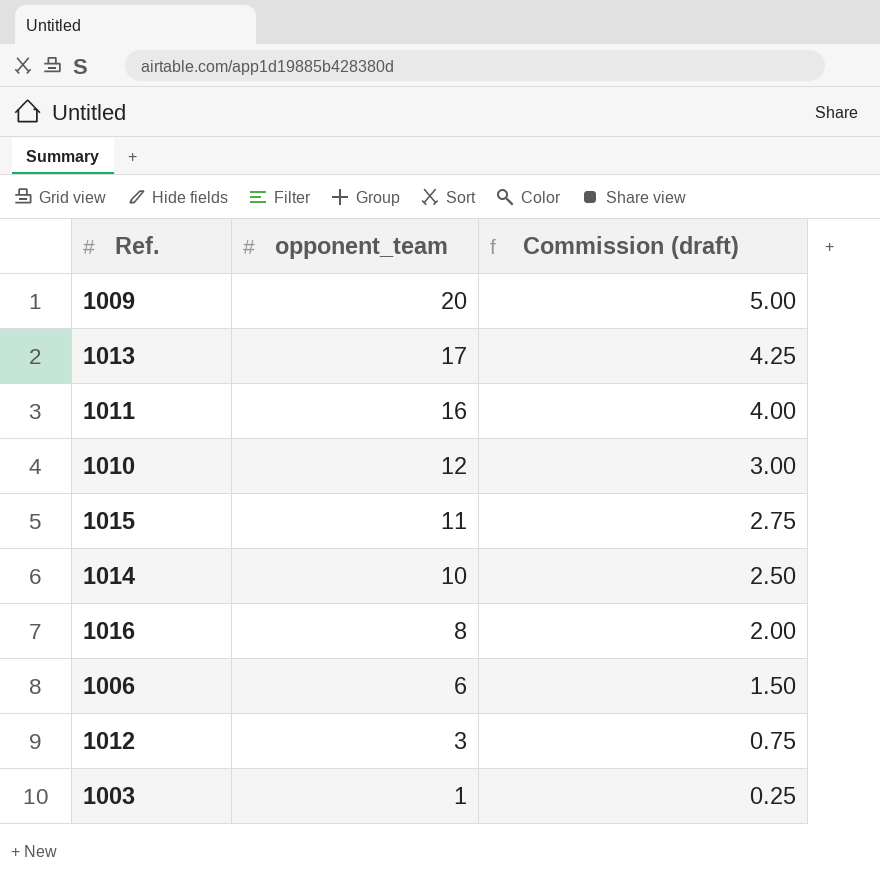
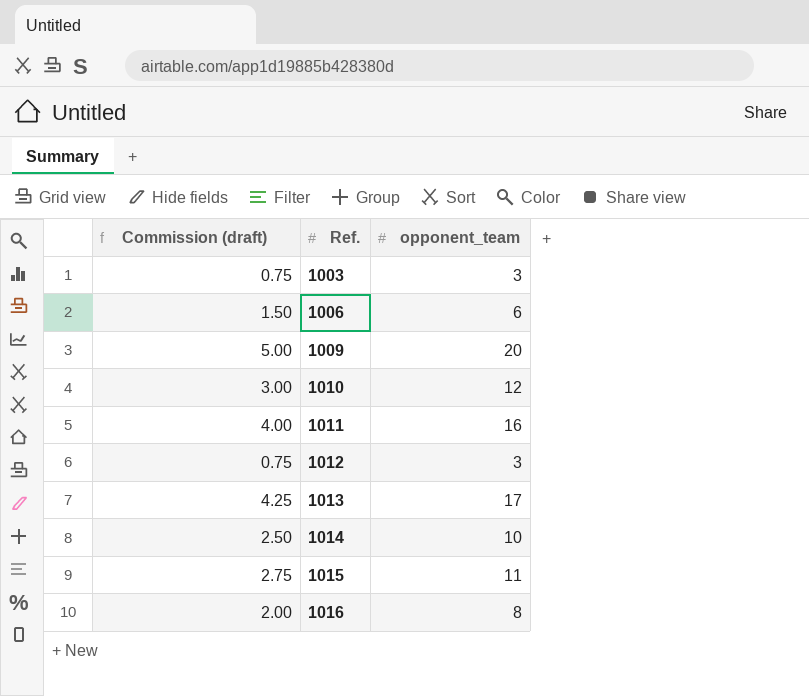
row order: opponent_team descending -> Ref. ascending
column Commission (draft) | position: 3 -> 1
1003 | Commission (draft): 0.25 -> 0.75
1003 | opponent_team: 1 -> 3

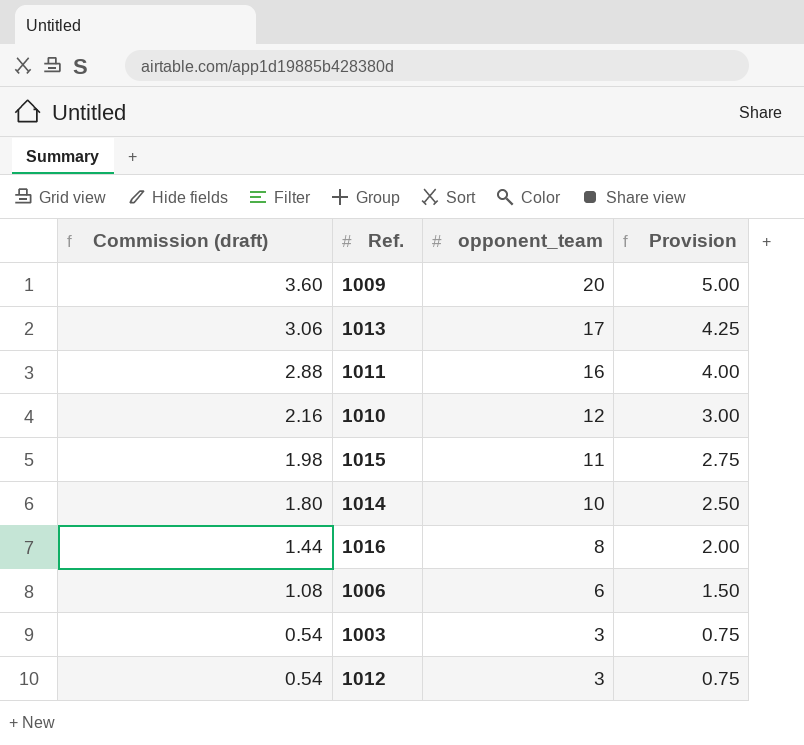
row order: Ref. ascending -> Commission (draft) descending
column Commission (draft) | formula: [opponent_team] * 0.25 -> [opponent_team] * 0.18
column Provision | formula: none -> [opponent_team] * 0.25

